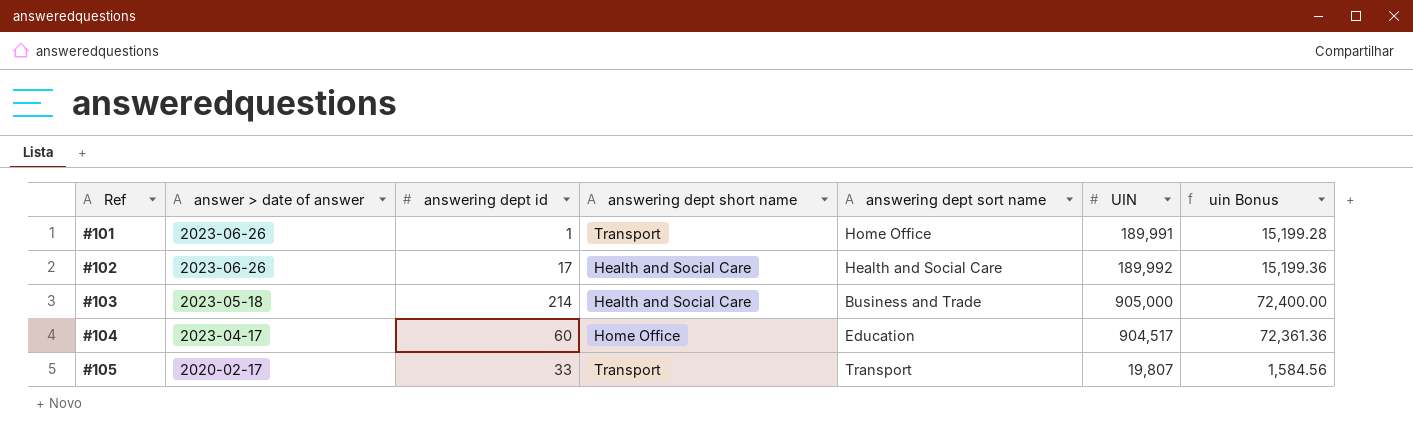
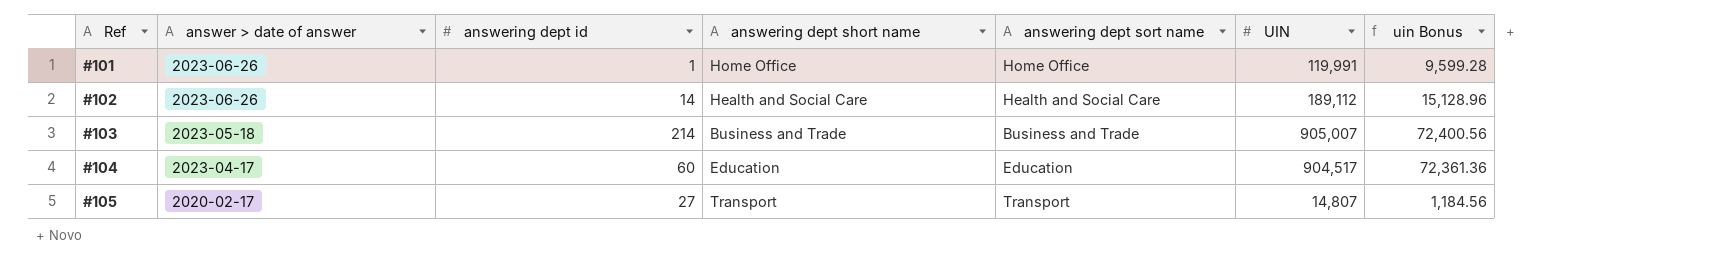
#101 | answering dept short name: Transport -> Home Office
#101 | UIN: 189,991 -> 119,991
#101 | uin Bonus: 15,199.28 -> 9,599.28
#102 | answering dept id: 17 -> 14
#102 | UIN: 189,992 -> 189,112
#102 | uin Bonus: 15,199.36 -> 15,128.96
#103 | answering dept short name: Health and Social Care -> Business and Trade
#103 | UIN: 905,000 -> 905,007
#103 | uin Bonus: 72,400.00 -> 72,400.56
#104 | answering dept short name: Home Office -> Education
#105 | answering dept id: 33 -> 27
#105 | UIN: 19,807 -> 14,807
#105 | uin Bonus: 1,584.56 -> 1,184.56

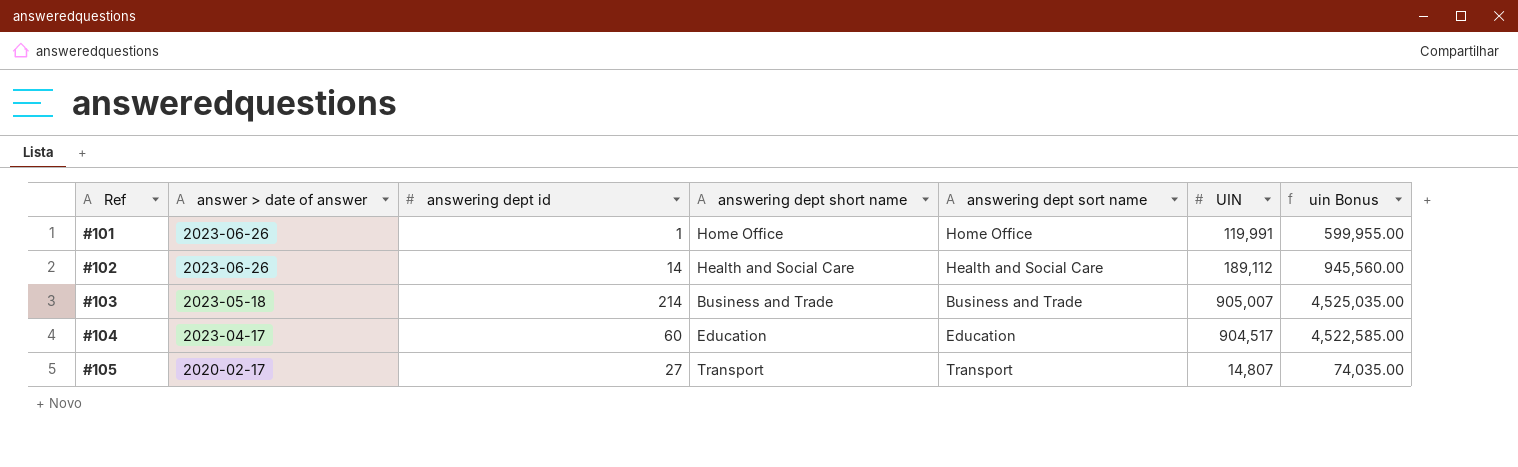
column uin Bonus | formula: [UIN] * 0.08 -> [UIN] * 5

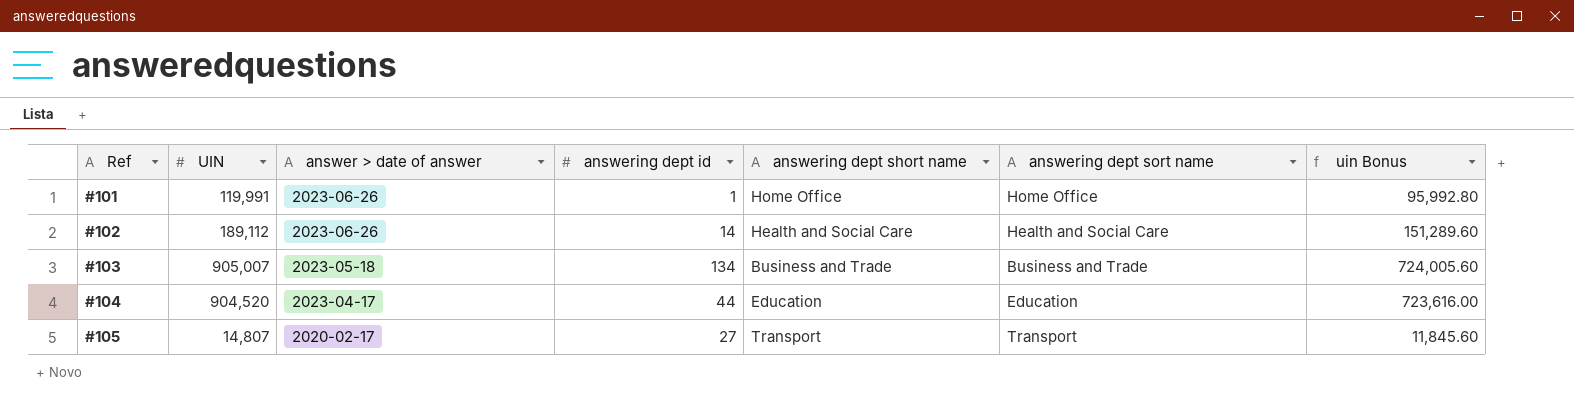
column UIN | position: 6 -> 2
column uin Bonus | formula: [UIN] * 5 -> [UIN] * 0.8
#103 | answering dept id: 214 -> 134
#104 | UIN: 904,517 -> 904,520
#104 | answering dept id: 60 -> 44

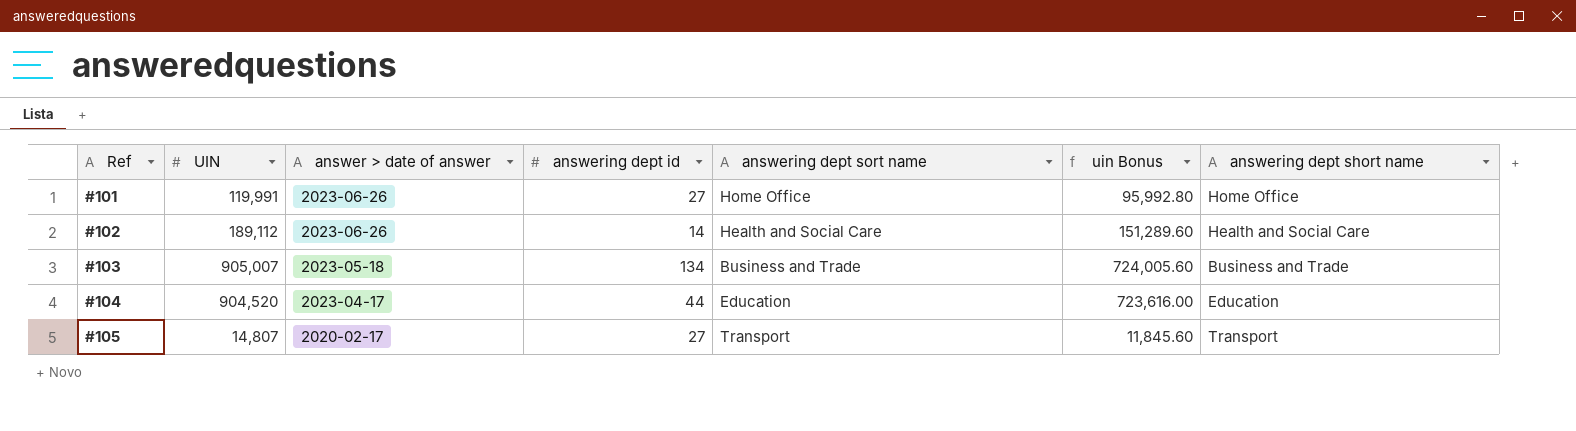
column answering dept short name | position: 5 -> 7
#101 | answering dept id: 1 -> 27

